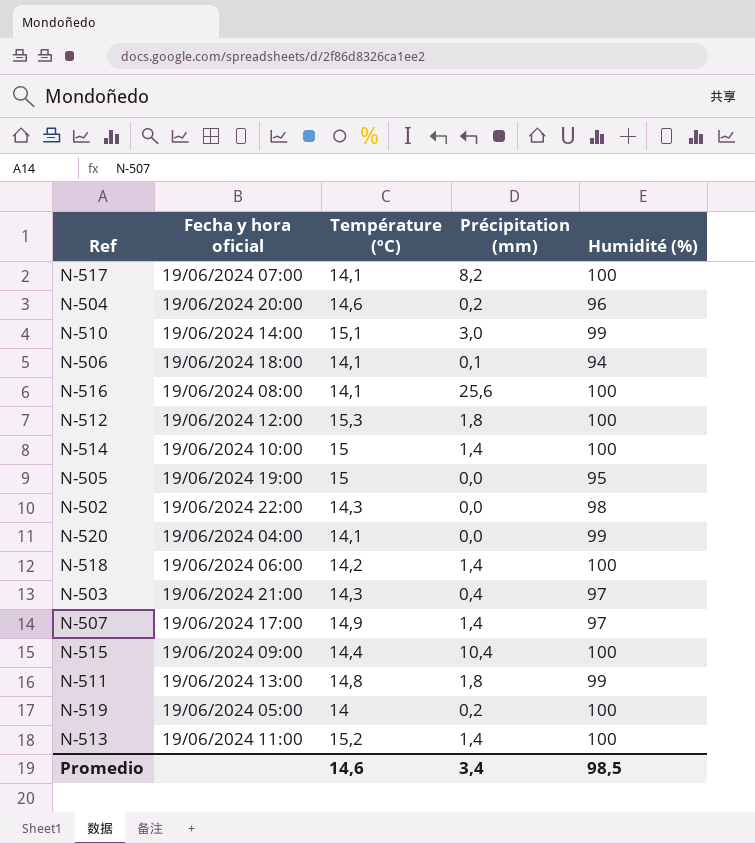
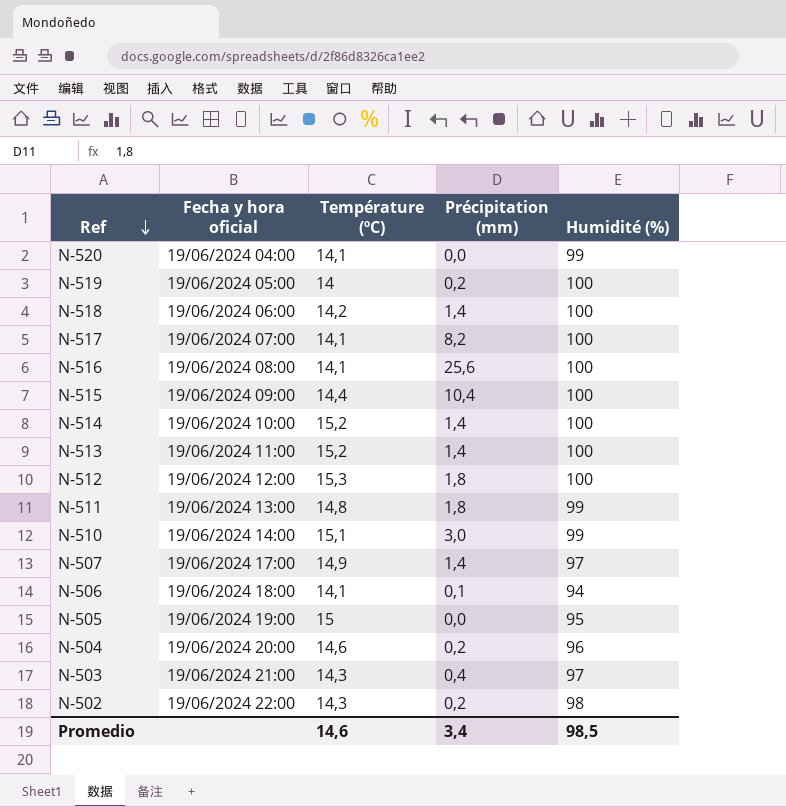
row order: none -> Ref descending
N-514 | Température (ºC): 15 -> 15,2
N-502 | Précipitation (mm): 0,0 -> 0,2

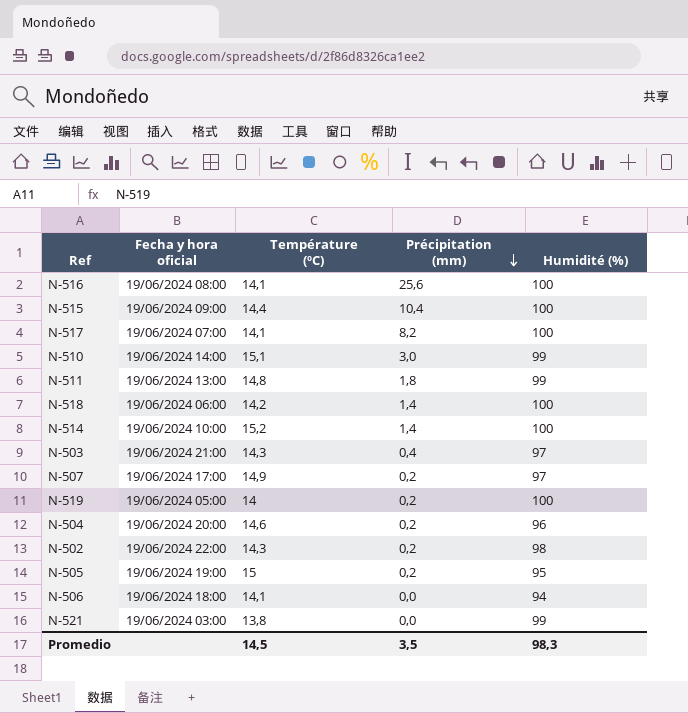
row order: Ref descending -> Précipitation (mm) descending
row N-520: 19/06/2024 04:00 | 14,1 | 0,0 | 99 -> none
row N-513: 19/06/2024 11:00 | 15,2 | 1,4 | 100 -> none
row N-512: 19/06/2024 12:00 | 15,3 | 1,8 | 100 -> none
N-507 | Précipitation (mm): 1,4 -> 0,2
N-505 | Précipitation (mm): 0,0 -> 0,2
N-506 | Précipitation (mm): 0,1 -> 0,0
row N-521: none -> 19/06/2024 03:00 | 13,8 | 0,0 | 99
Promedio | Température (ºC): 14,6 -> 14,5
Promedio | Précipitation (mm): 3,4 -> 3,5
Promedio | Humidité (%): 98,5 -> 98,3

